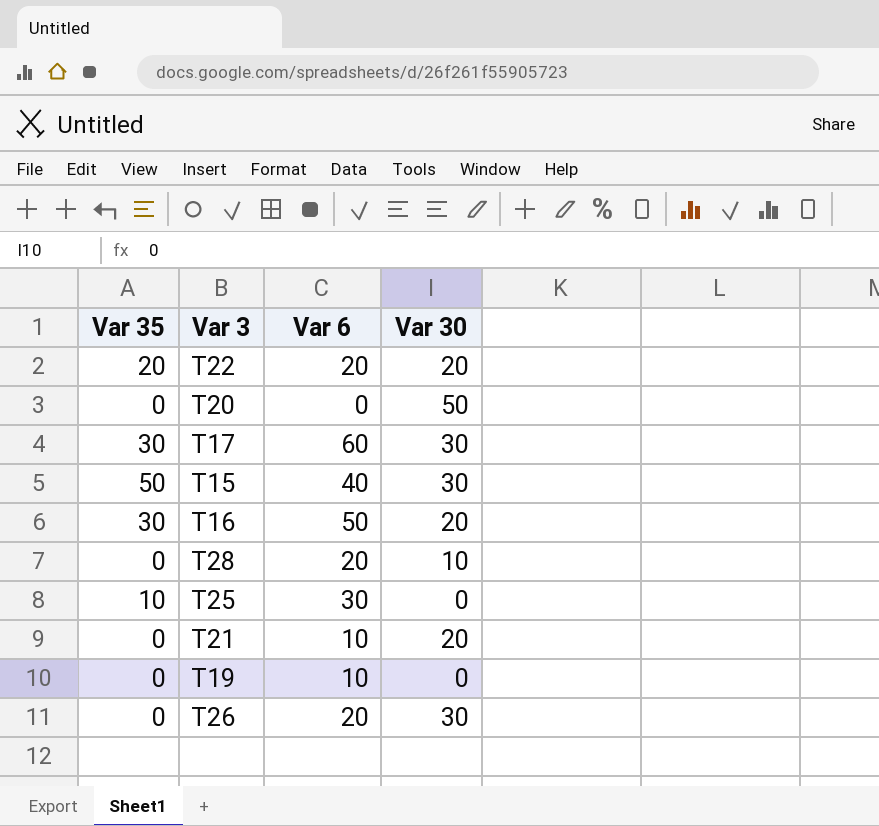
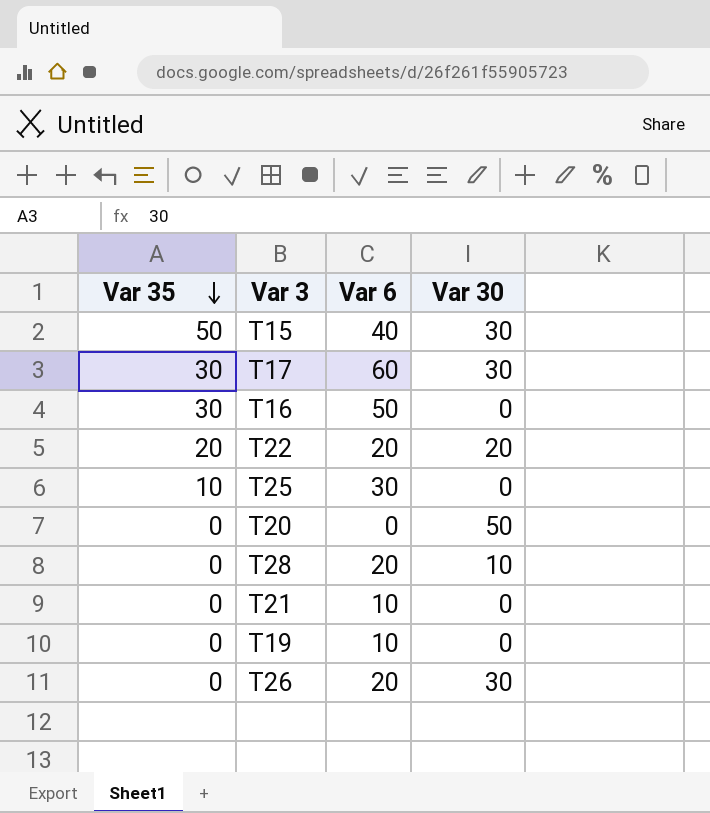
row order: none -> Var 35 descending
T16 | Var 30: 20 -> 0
T21 | Var 30: 20 -> 0

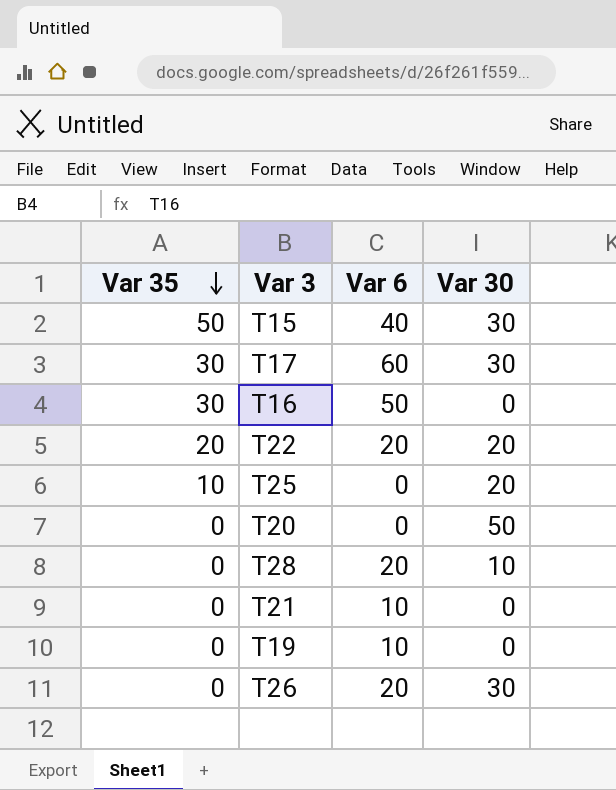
T25 | Var 6: 30 -> 0
T25 | Var 30: 0 -> 20

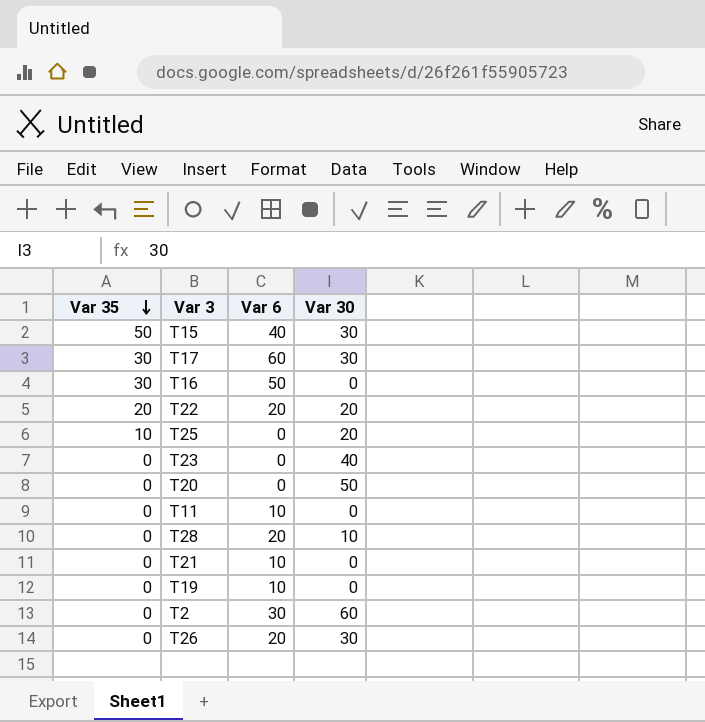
row T23: none -> 0 | 0 | 40
row T11: none -> 0 | 10 | 0
row T2: none -> 0 | 30 | 60

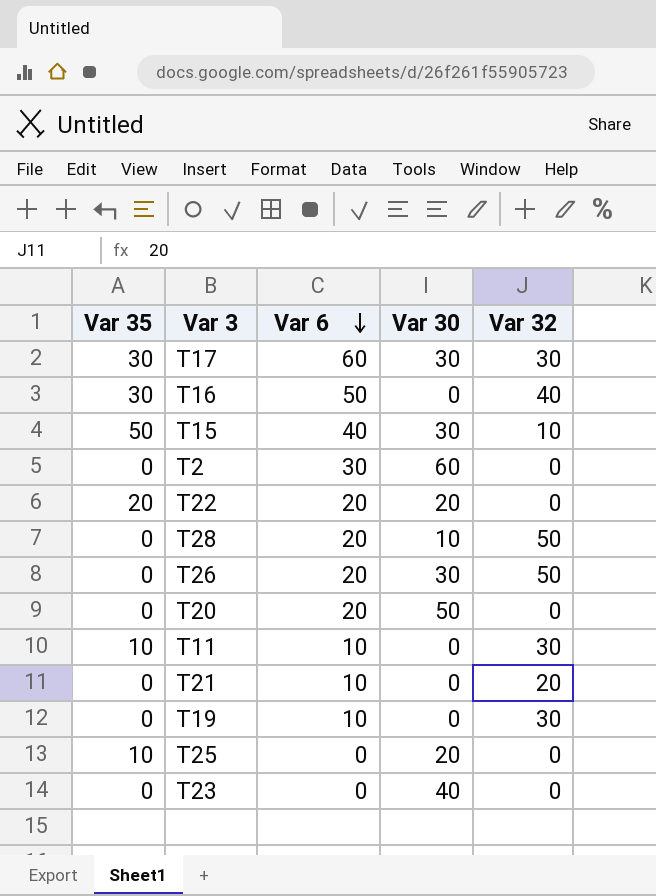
row order: Var 35 descending -> Var 6 descending
column Var 32 | position: none -> 5
T20 | Var 6: 0 -> 20
T11 | Var 35: 0 -> 10

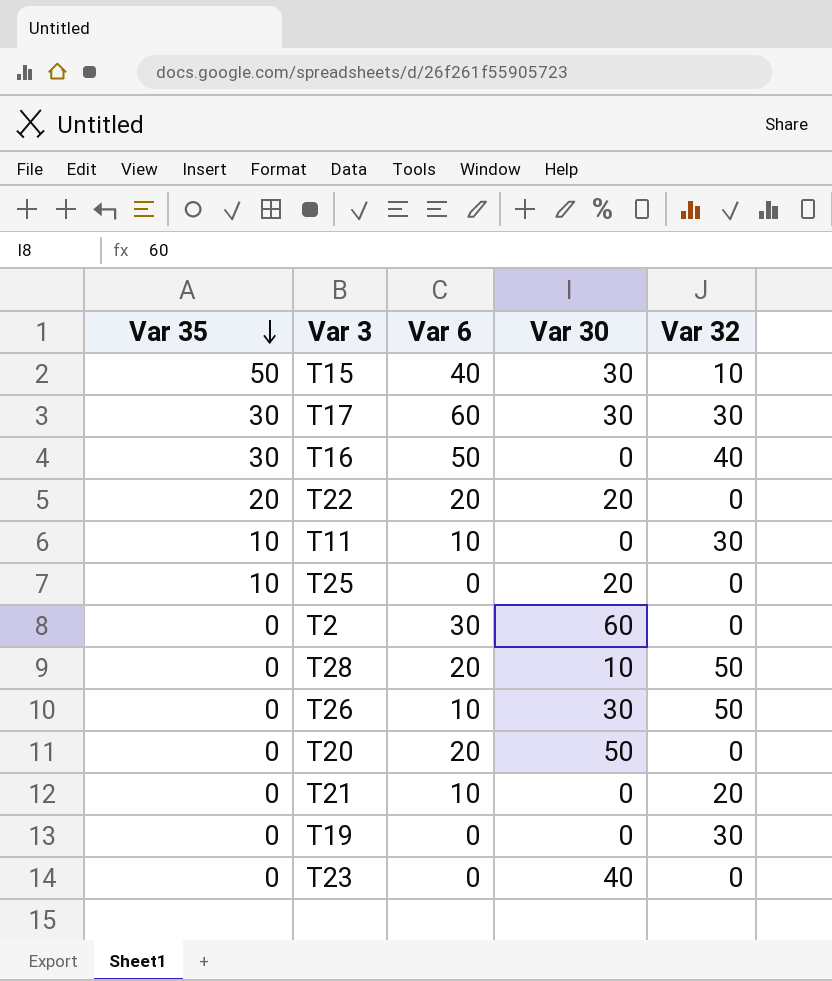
row order: Var 6 descending -> Var 35 descending
T26 | Var 6: 20 -> 10
T19 | Var 6: 10 -> 0

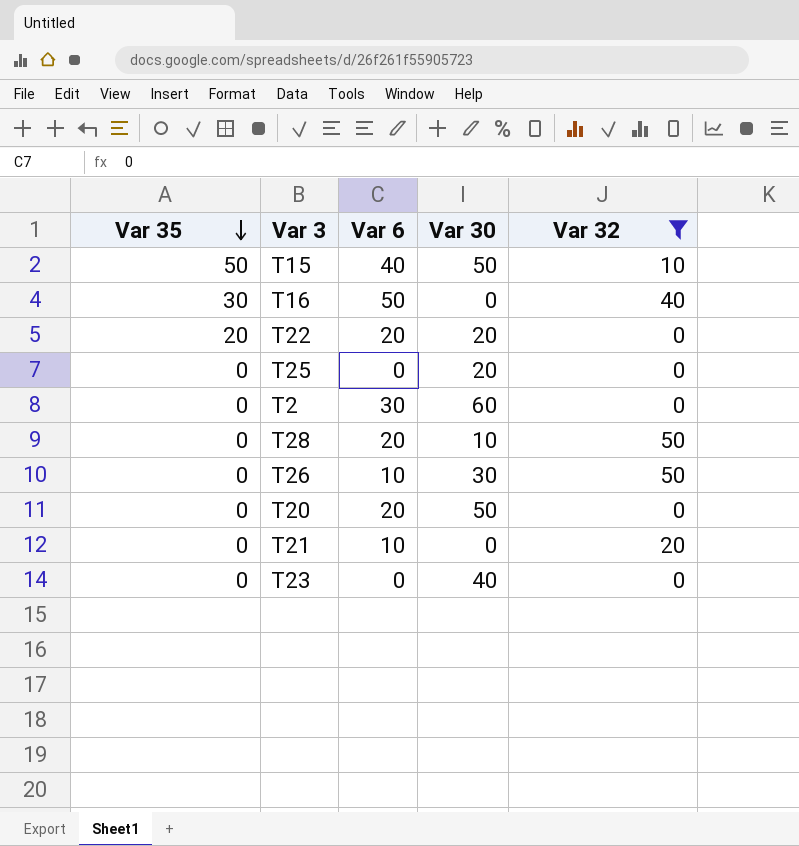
filter: none -> Var 32 != 30
T15 | Var 30: 30 -> 50
T25 | Var 35: 10 -> 0

